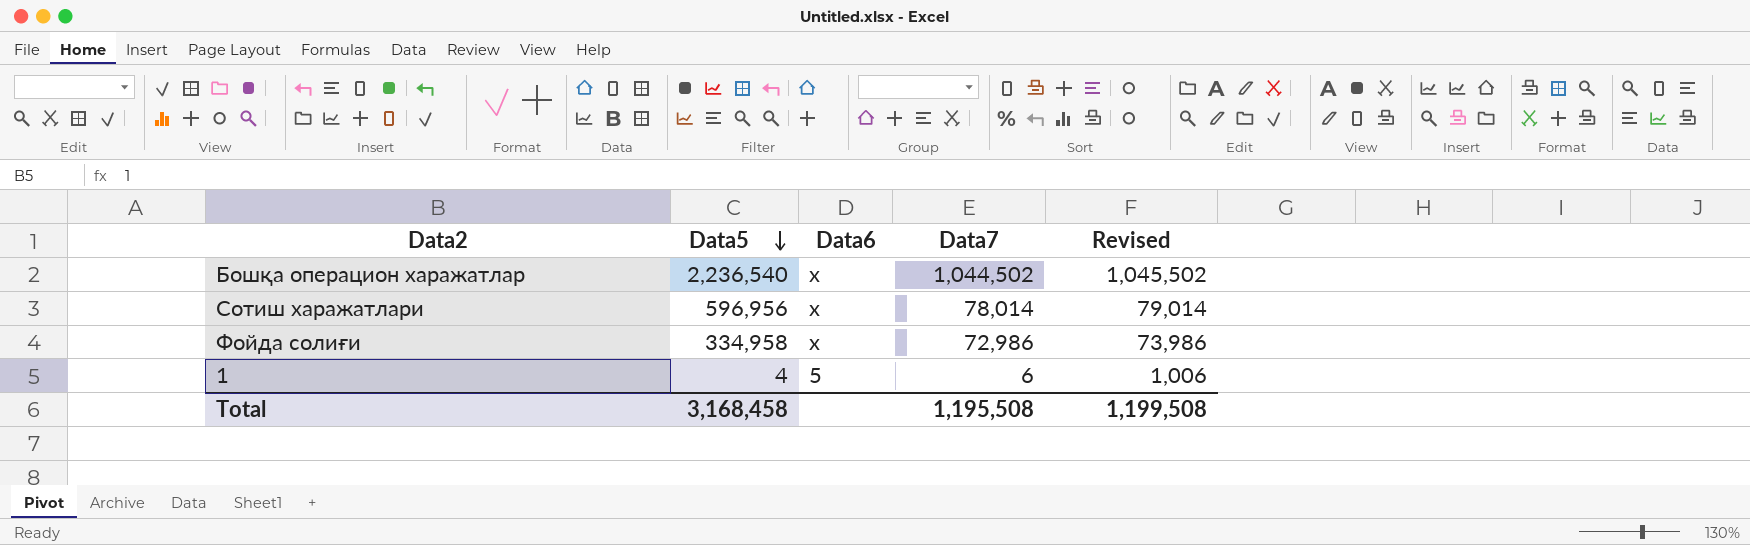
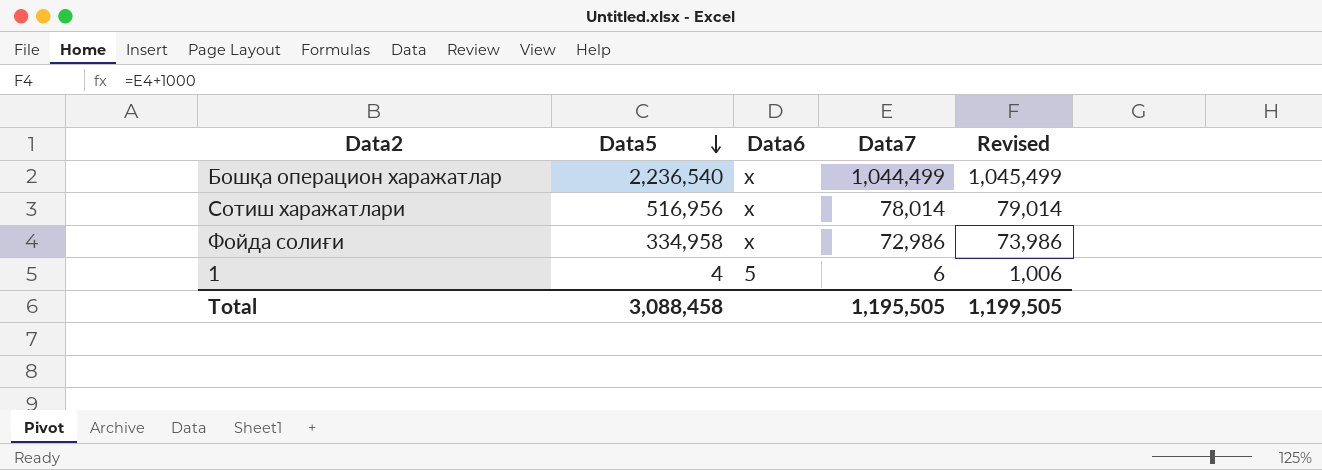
Бошқа операцион харажатлар | Data7: 1,044,502 -> 1,044,499
Бошқа операцион харажатлар | Revised: 1,045,502 -> 1,045,499
Сотиш харажатлари | Data5: 596,956 -> 516,956
Total | Data5: 3,168,458 -> 3,088,458
Total | Data7: 1,195,508 -> 1,195,505
Total | Revised: 1,199,508 -> 1,199,505

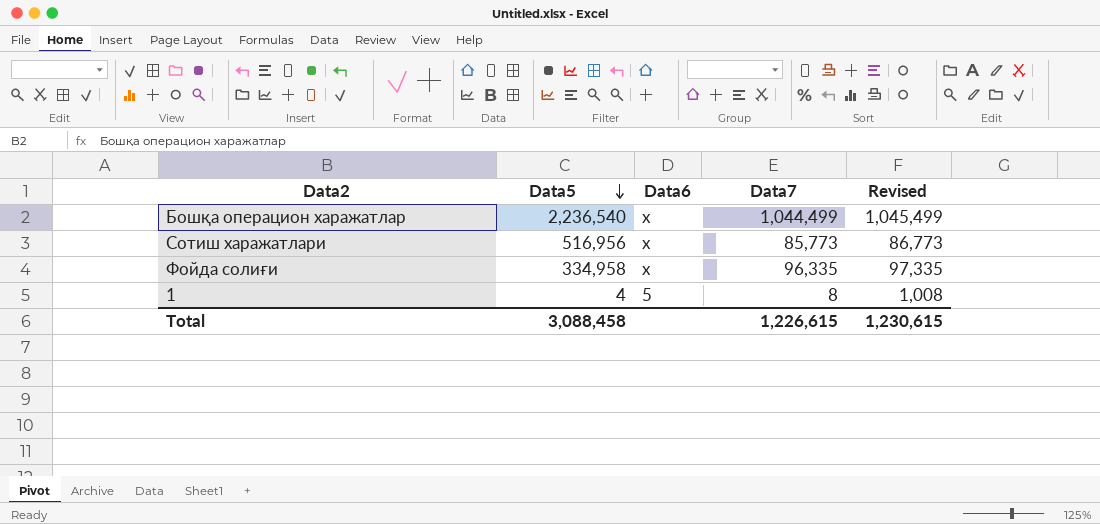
Сотиш харажатлари | Data7: 78,014 -> 85,773
Сотиш харажатлари | Revised: 79,014 -> 86,773
Фойда солиғи | Data7: 72,986 -> 96,335
Фойда солиғи | Revised: 73,986 -> 97,335
1 | Data7: 6 -> 8
1 | Revised: 1,006 -> 1,008
Total | Data7: 1,195,505 -> 1,226,615
Total | Revised: 1,199,505 -> 1,230,615

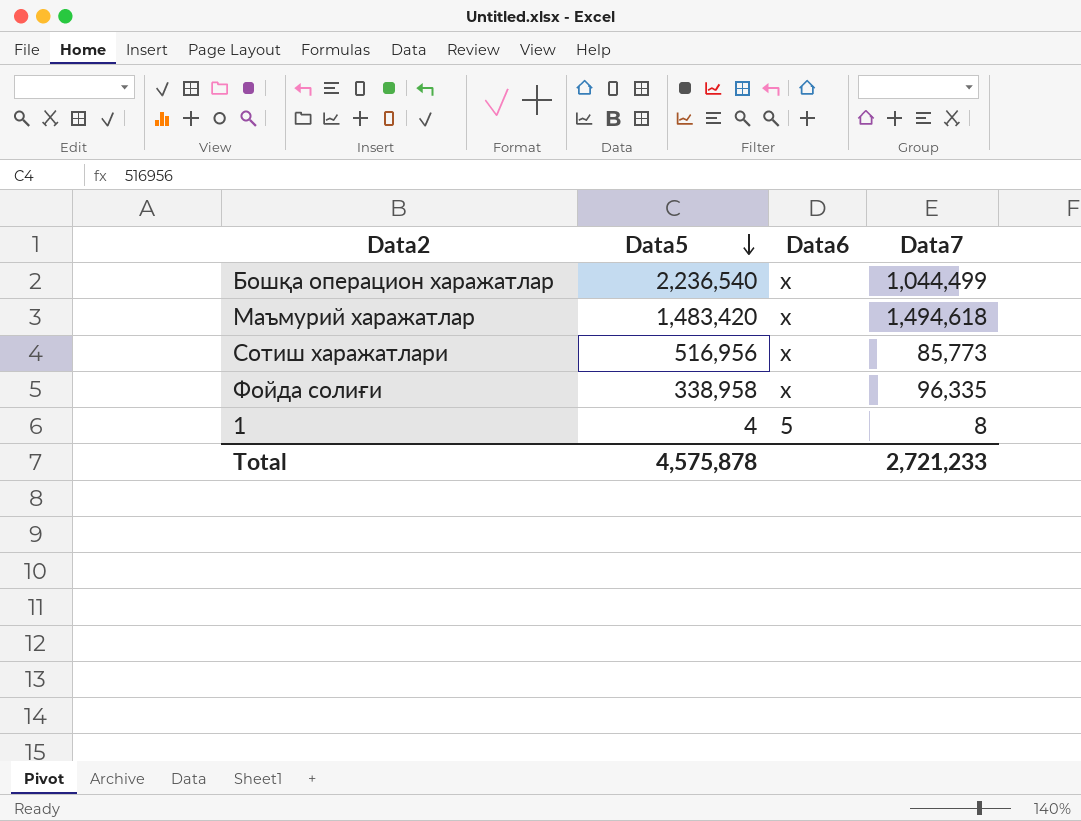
column Revised | formula: [Data7] + 1000 -> none
row Маъмурий харажатлар: none -> 1,483,420 | x | 1,494,618
Фойда солиғи | Data5: 334,958 -> 338,958
Total | Data5: 3,088,458 -> 4,575,878
Total | Data7: 1,226,615 -> 2,721,233

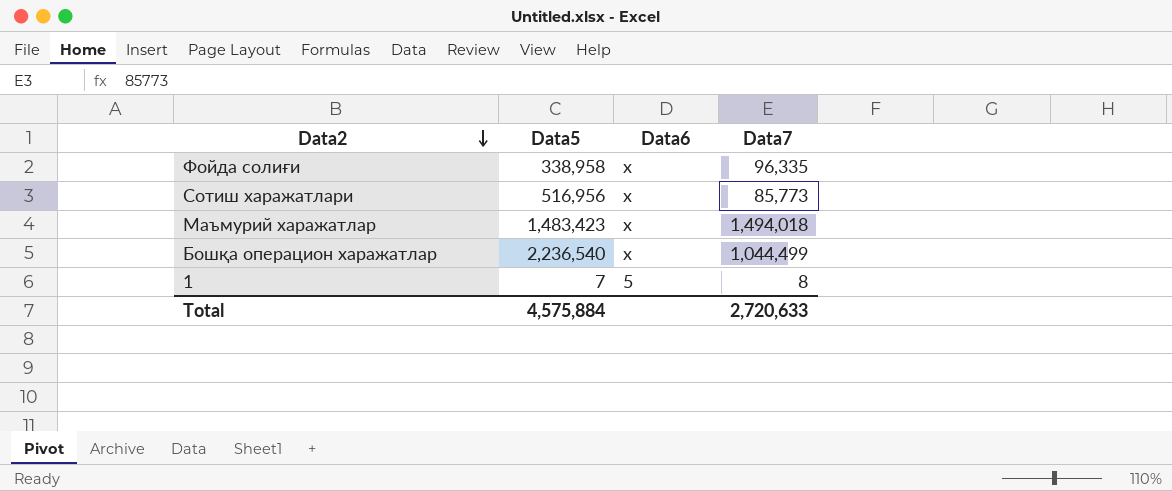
row order: Data5 descending -> Data2 descending
Маъмурий харажатлар | Data5: 1,483,420 -> 1,483,423
Маъмурий харажатлар | Data7: 1,494,618 -> 1,494,018
1 | Data5: 4 -> 7
Total | Data5: 4,575,878 -> 4,575,884
Total | Data7: 2,721,233 -> 2,720,633

